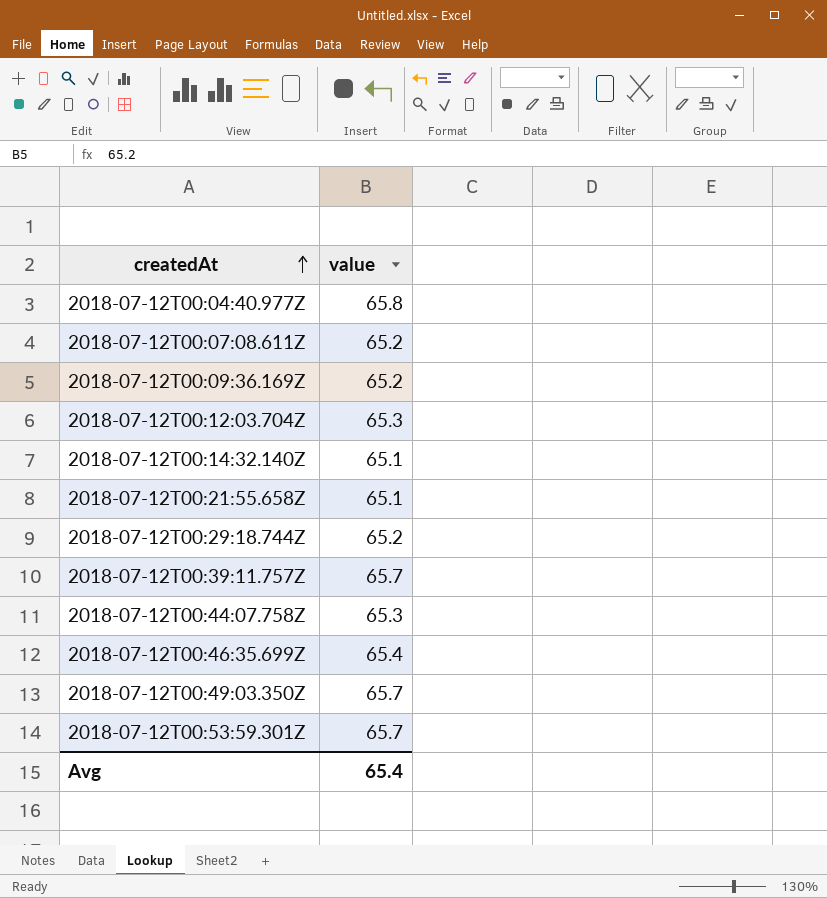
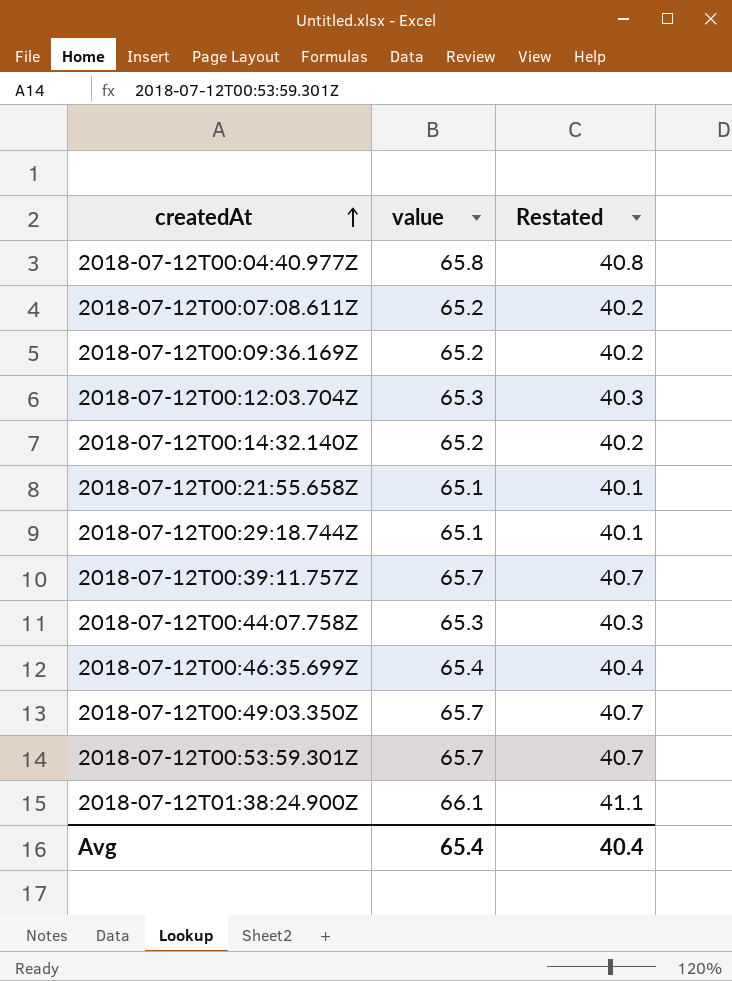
column Restated | formula: none -> [value] - 25
2018-07-12T00:14:32.140Z | value: 65.1 -> 65.2
2018-07-12T00:29:18.744Z | value: 65.2 -> 65.1
row 2018-07-12T01:38:24.900Z: none -> 66.1 | 41.1

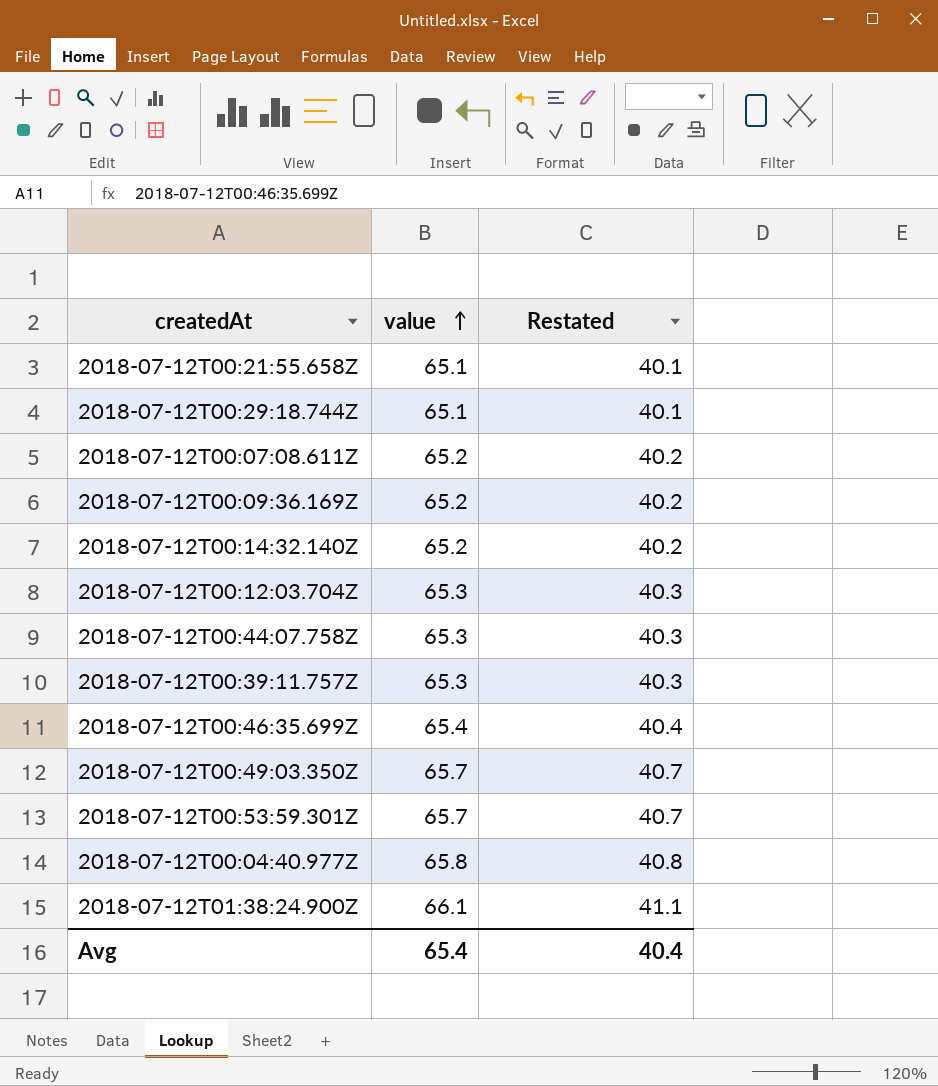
row order: createdAt ascending -> value ascending
2018-07-12T00:39:11.757Z | value: 65.7 -> 65.3
2018-07-12T00:39:11.757Z | Restated: 40.7 -> 40.3

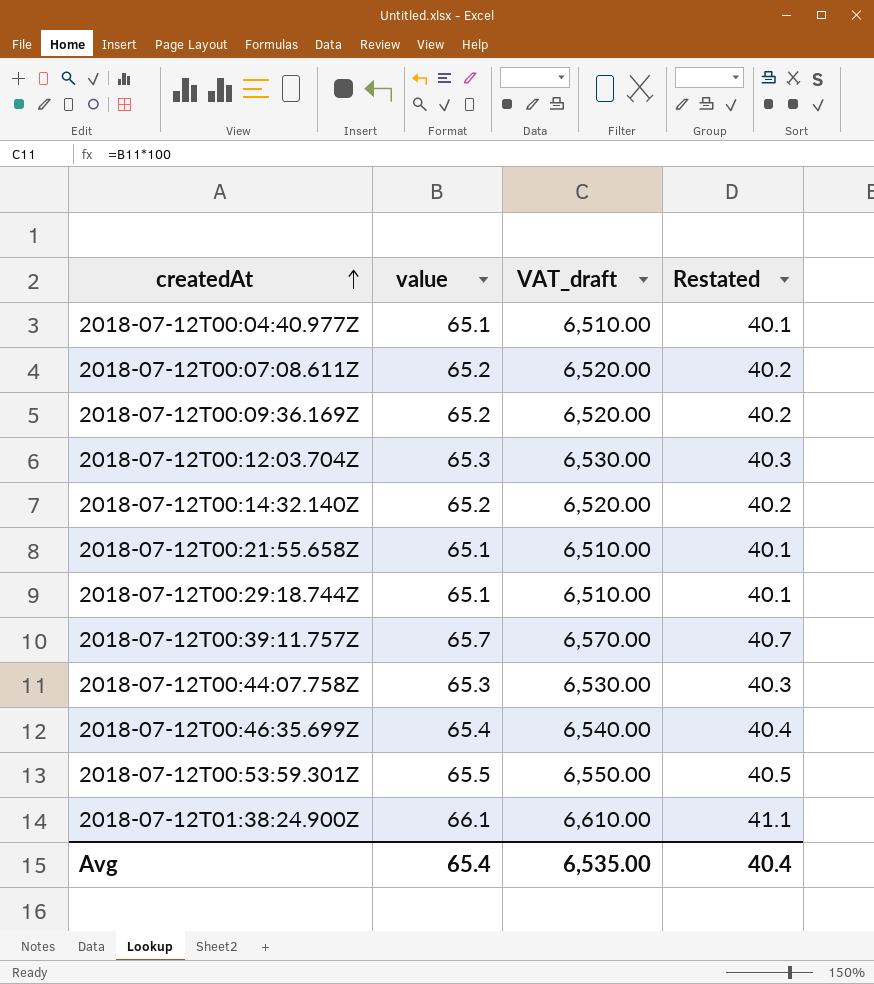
row order: value ascending -> createdAt ascending
column VAT_draft | formula: none -> [value] * 100
row 2018-07-12T00:49:03.350Z: 65.7 | 40.7 -> none
2018-07-12T00:04:40.977Z | value: 65.8 -> 65.1
2018-07-12T00:04:40.977Z | Restated: 40.8 -> 40.1
2018-07-12T00:39:11.757Z | value: 65.3 -> 65.7
2018-07-12T00:39:11.757Z | Restated: 40.3 -> 40.7
2018-07-12T00:53:59.301Z | value: 65.7 -> 65.5
2018-07-12T00:53:59.301Z | Restated: 40.7 -> 40.5

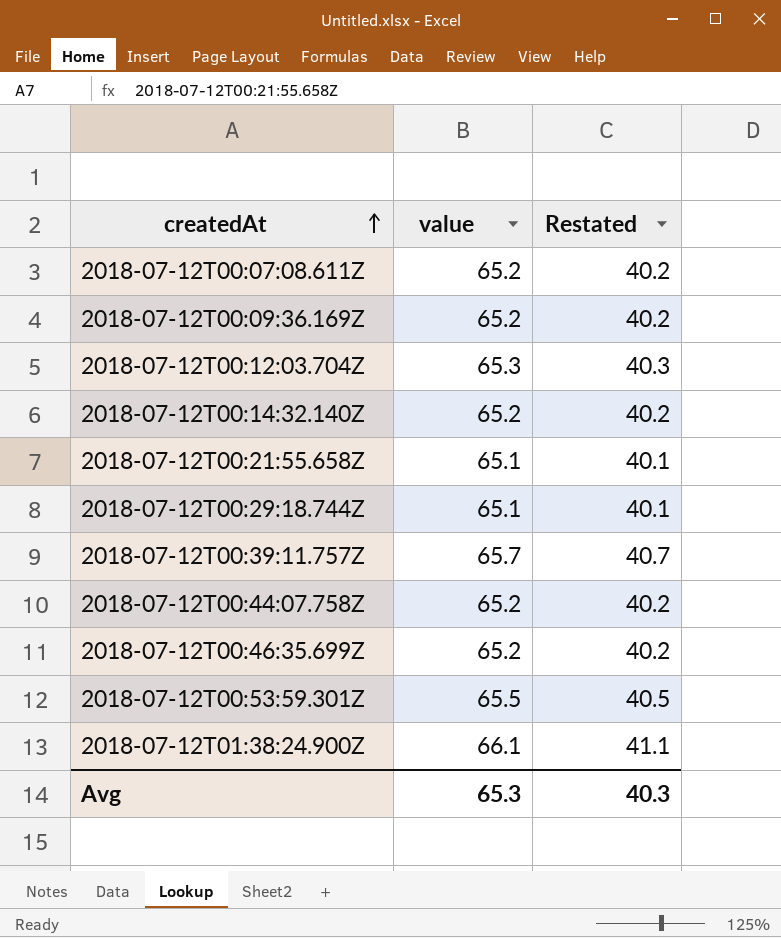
column VAT_draft | formula: [value] * 100 -> none
row 2018-07-12T00:04:40.977Z: 65.1 | 6,510.00 | 40.1 -> none
2018-07-12T00:44:07.758Z | value: 65.3 -> 65.2
2018-07-12T00:44:07.758Z | Restated: 40.3 -> 40.2
2018-07-12T00:46:35.699Z | value: 65.4 -> 65.2
2018-07-12T00:46:35.699Z | Restated: 40.4 -> 40.2
Avg | value: 65.4 -> 65.3
Avg | Restated: 40.4 -> 40.3

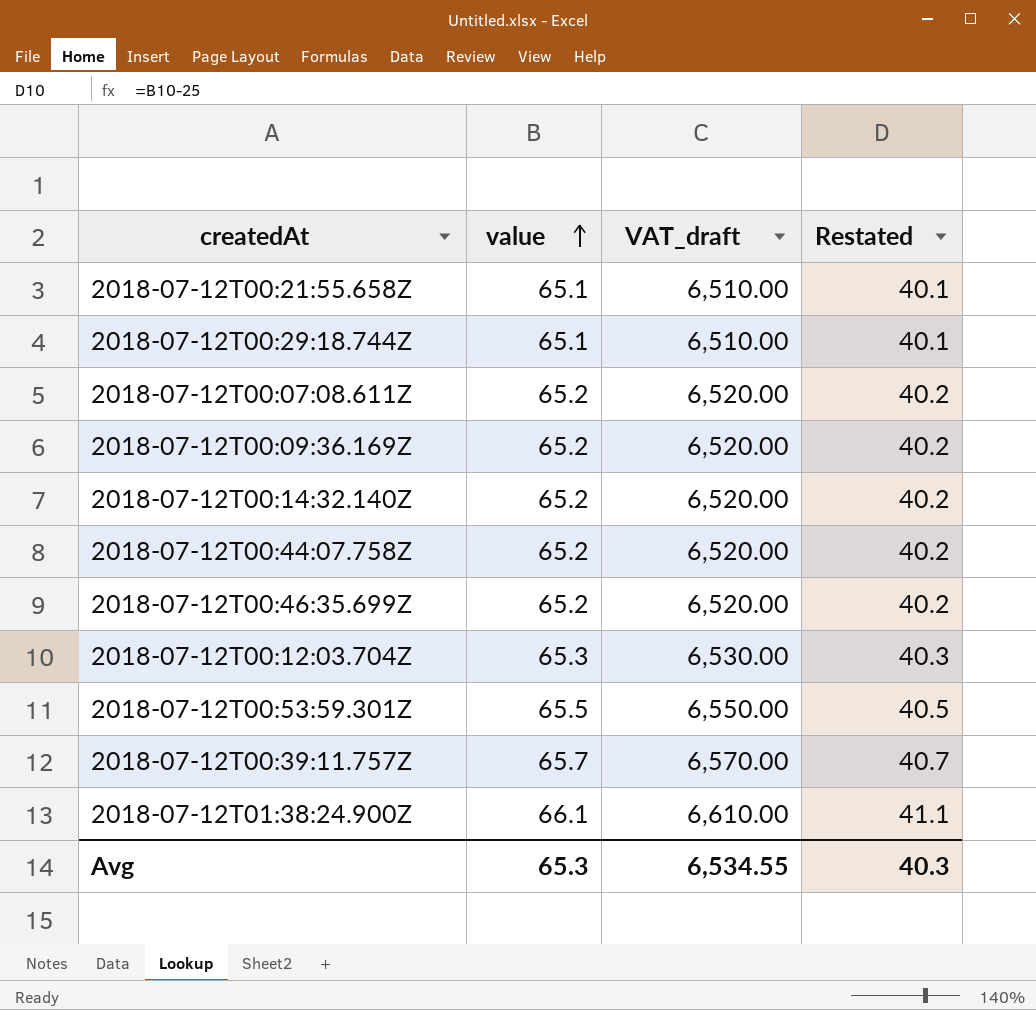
row order: createdAt ascending -> value ascending
column VAT_draft | formula: none -> [value] * 100

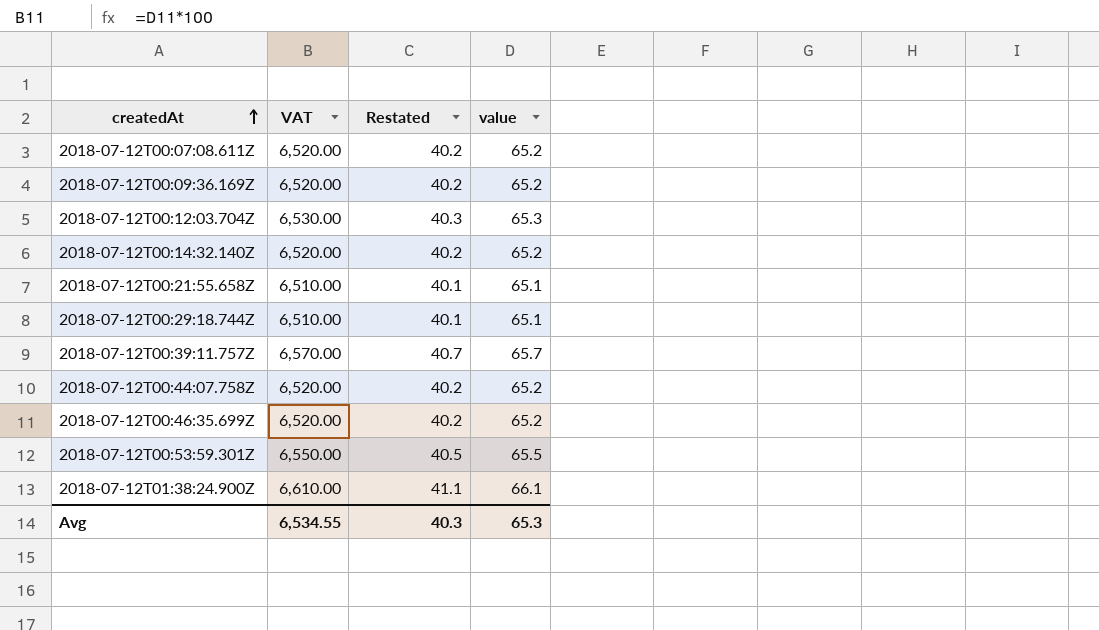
row order: value ascending -> createdAt ascending
column name: VAT_draft -> VAT
column value | position: 2 -> 4

